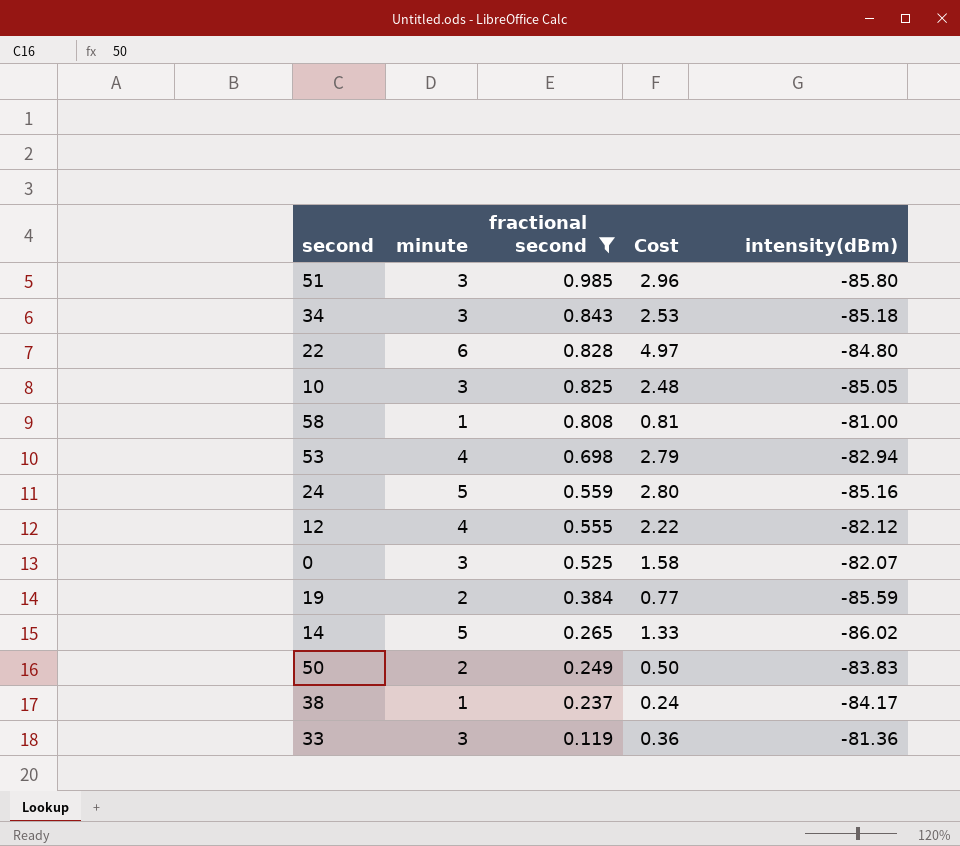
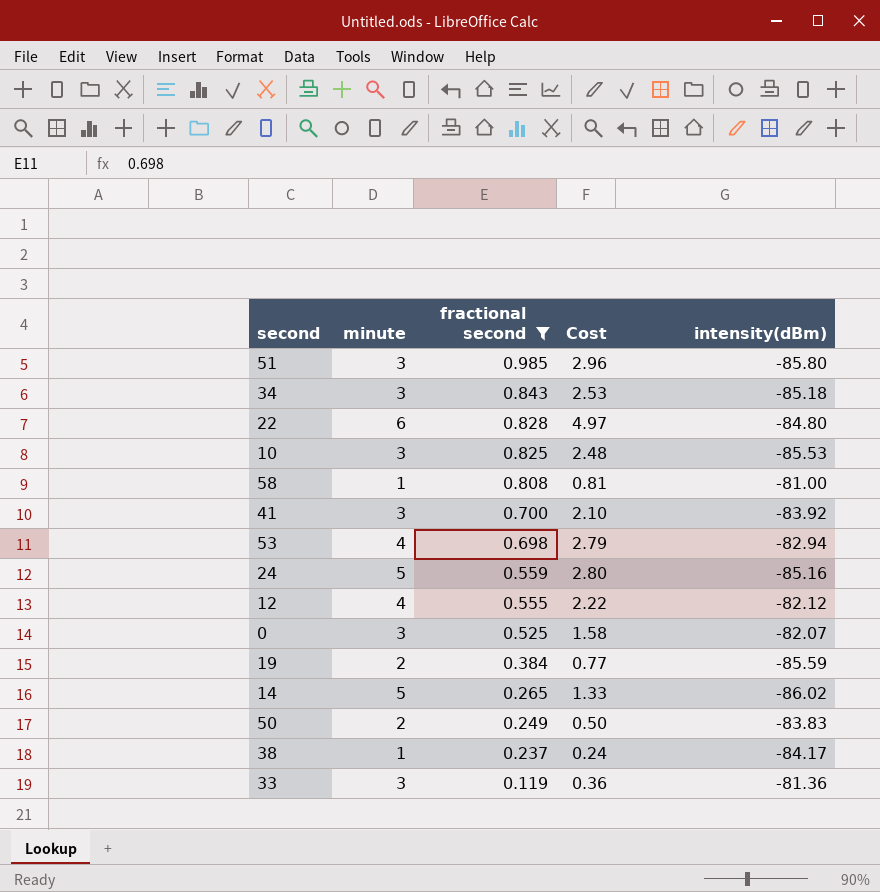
10 | intensity(dBm): -85.05 -> -85.53
row 41: none -> 3 | 0.700 | 2.10 | -83.92

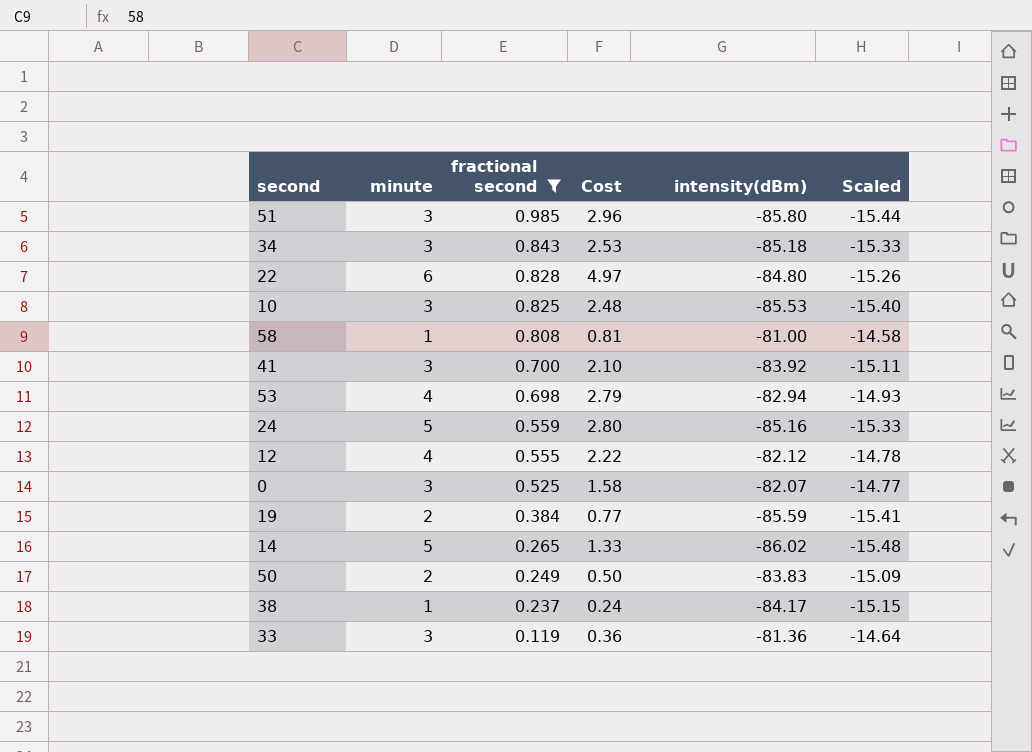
column Scaled | formula: none -> [intensity(dBm)] * 0.18

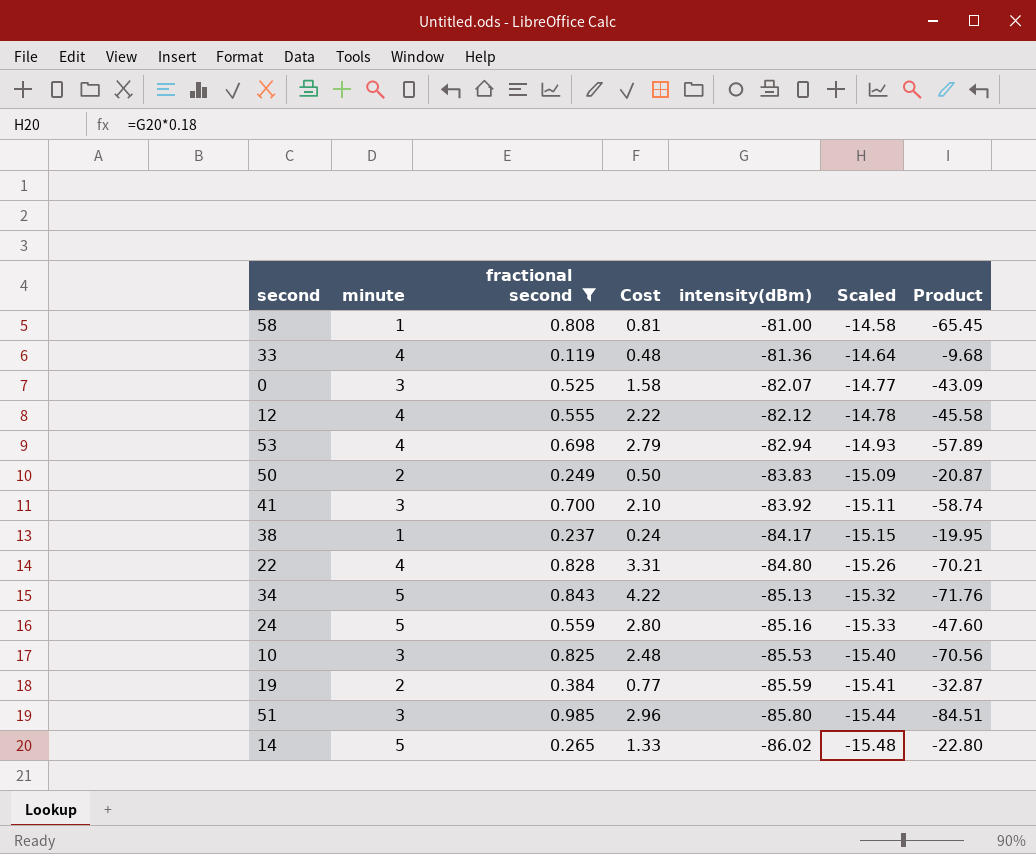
row order: fractional second descending -> intensity(dBm) descending
column Product | formula: none -> [fractional second] * [intensity(dBm)]
33 | minute: 3 -> 4
33 | Cost: 0.36 -> 0.48
22 | minute: 6 -> 4
22 | Cost: 4.97 -> 3.31
34 | minute: 3 -> 5
34 | Cost: 2.53 -> 4.22
34 | intensity(dBm): -85.18 -> -85.13
34 | Scaled: -15.33 -> -15.32

